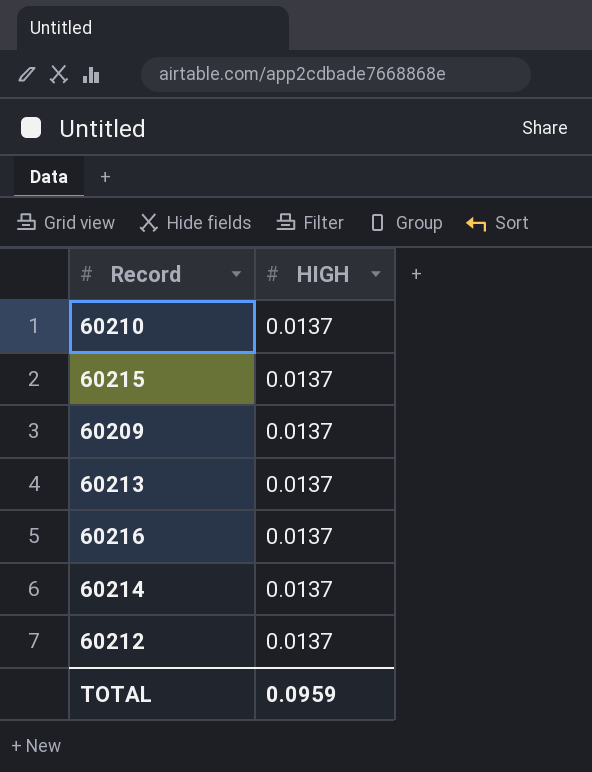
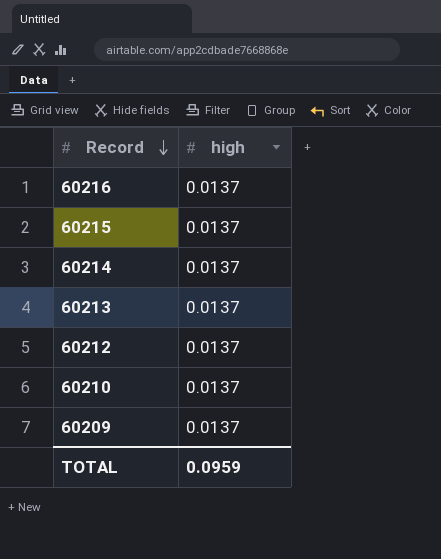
row order: none -> Record descending
column name: HIGH -> high

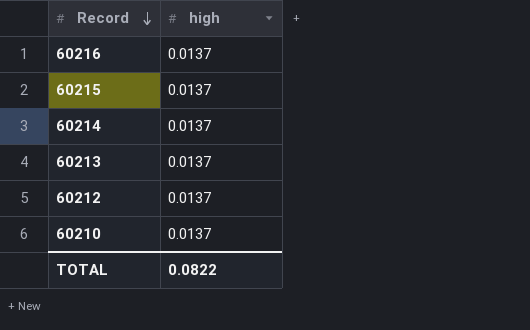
row 60209: 0.0137 -> none
TOTAL | high: 0.0959 -> 0.0822

